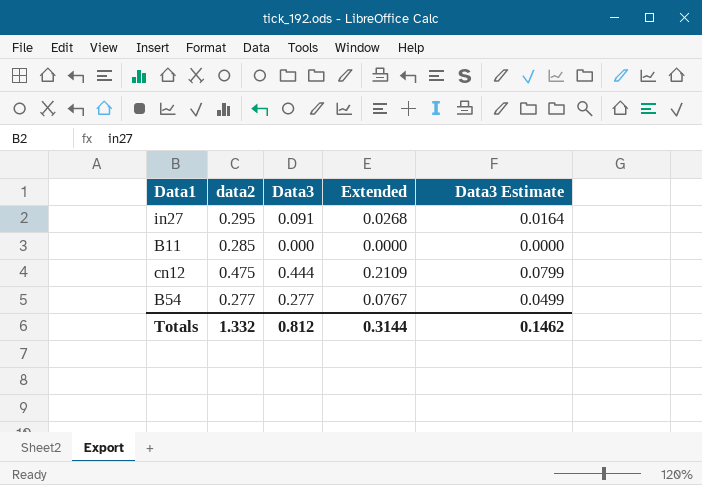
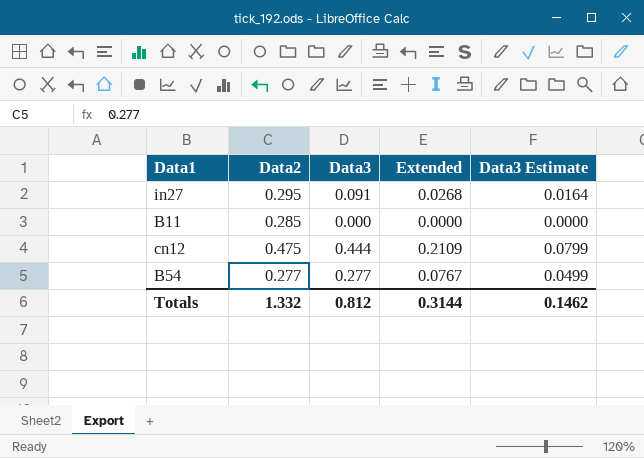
column name: data2 -> Data2

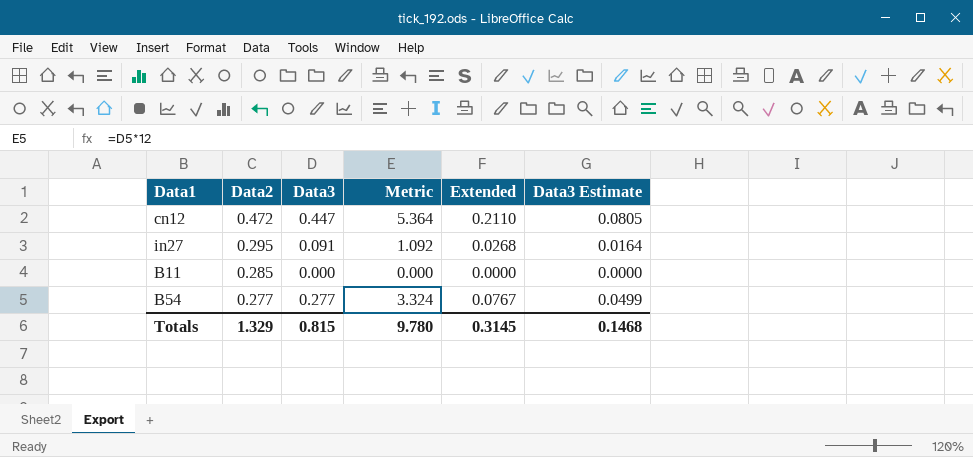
row order: none -> Data2 descending
column Metric | formula: none -> [Data3] * 12
cn12 | Data2: 0.475 -> 0.472
cn12 | Data3: 0.444 -> 0.447
cn12 | Extended: 0.2109 -> 0.2110
cn12 | Data3 Estimate: 0.0799 -> 0.0805
Totals | Data2: 1.332 -> 1.329
Totals | Data3: 0.812 -> 0.815
Totals | Extended: 0.3144 -> 0.3145
Totals | Data3 Estimate: 0.1462 -> 0.1468

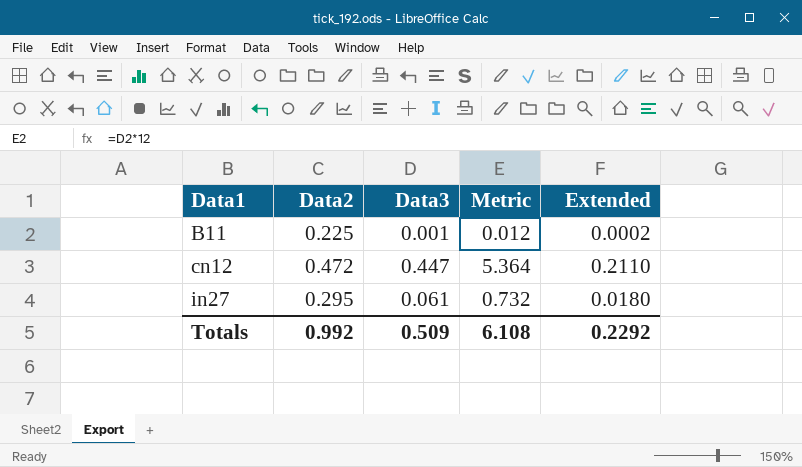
row order: Data2 descending -> Data1 ascending
column Data3 Estimate | formula: [Data3] * 0.18 -> none
row B54: 0.277 | 0.277 | 3.324 | 0.0767 | 0.0499 -> none
B11 | Data2: 0.285 -> 0.225
B11 | Data3: 0.000 -> 0.001
B11 | Metric: 0.000 -> 0.012
B11 | Extended: 0.0000 -> 0.0002
in27 | Data3: 0.091 -> 0.061
in27 | Metric: 1.092 -> 0.732
in27 | Extended: 0.0268 -> 0.0180
Totals | Data2: 1.329 -> 0.992
Totals | Data3: 0.815 -> 0.509
Totals | Metric: 9.780 -> 6.108
Totals | Extended: 0.3145 -> 0.2292

